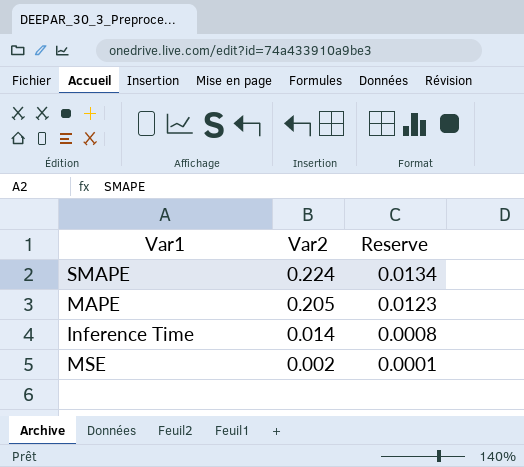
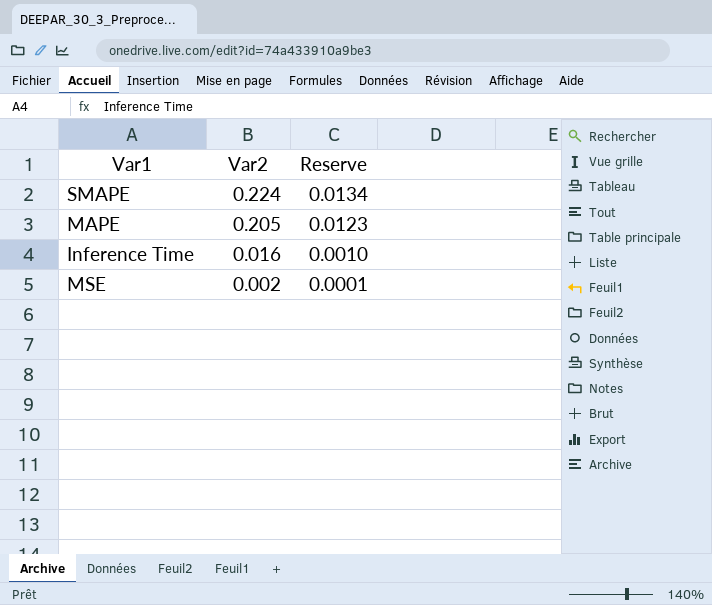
Inference Time | Var2: 0.014 -> 0.016
Inference Time | Reserve: 0.0008 -> 0.0010

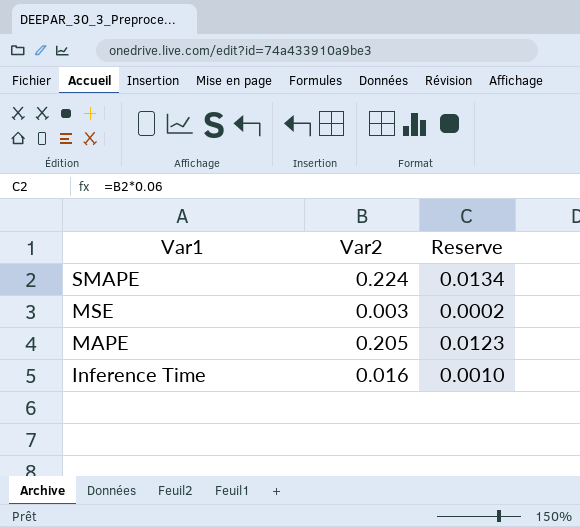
row order: Var2 descending -> Var1 descending
MSE | Var2: 0.002 -> 0.003
MSE | Reserve: 0.0001 -> 0.0002

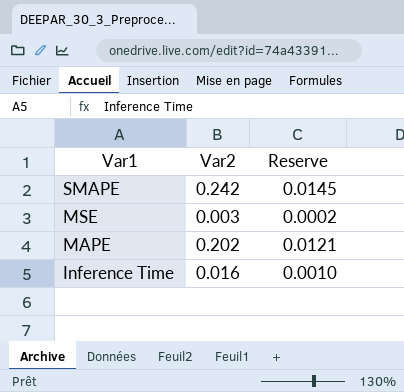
SMAPE | Var2: 0.224 -> 0.242
SMAPE | Reserve: 0.0134 -> 0.0145
MAPE | Var2: 0.205 -> 0.202
MAPE | Reserve: 0.0123 -> 0.0121

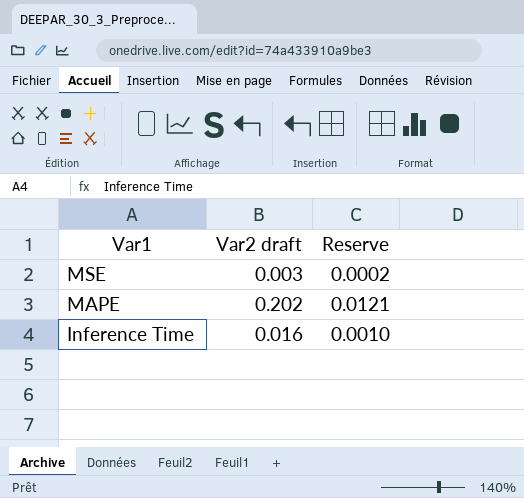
column name: Var2 -> Var2 draft
row SMAPE: 0.242 | 0.0145 -> none

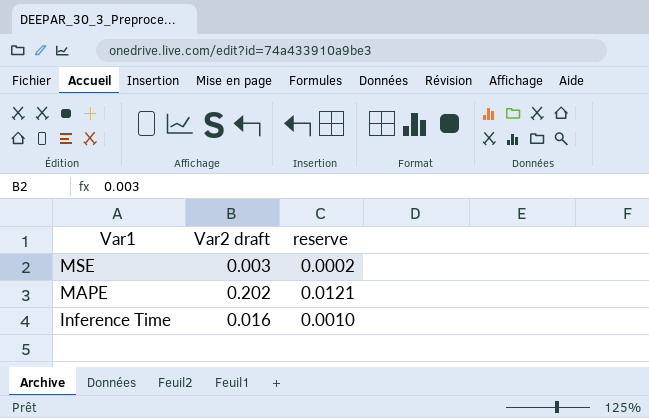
column name: Reserve -> reserve

